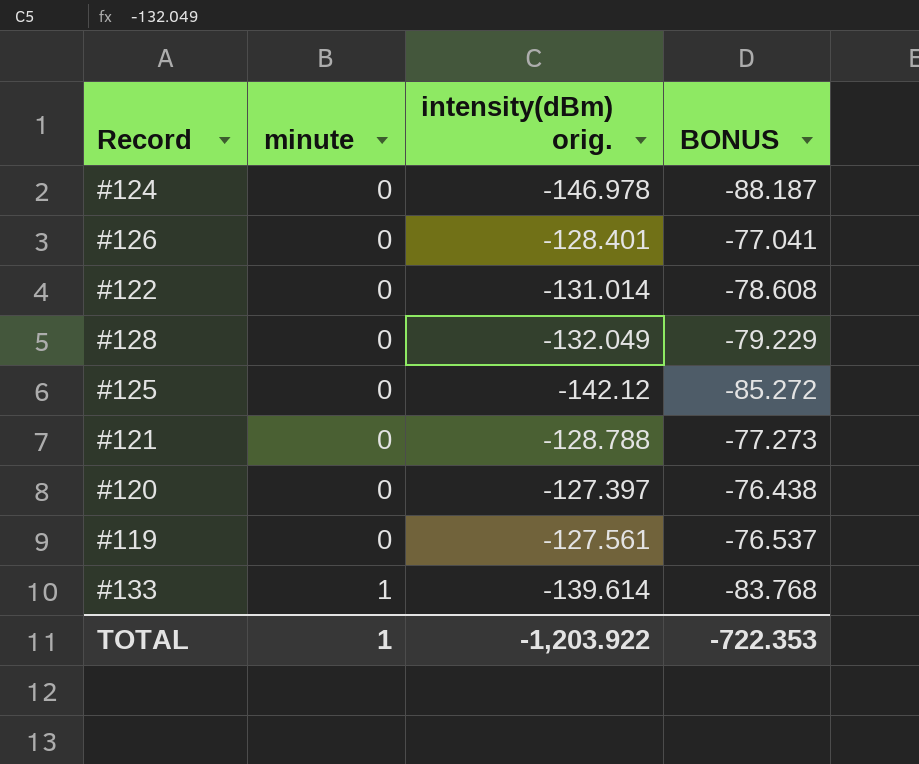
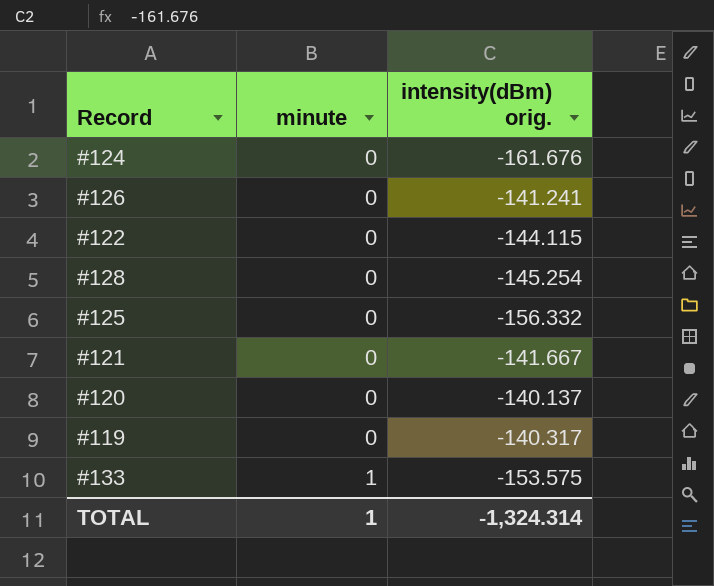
column BONUS | formula: [intensity(dBm) orig.] * 0.6 -> none
#124 | intensity(dBm) orig.: -146.978 -> -161.676
#126 | intensity(dBm) orig.: -128.401 -> -141.241
#122 | intensity(dBm) orig.: -131.014 -> -144.115
#128 | intensity(dBm) orig.: -132.049 -> -145.254
#125 | intensity(dBm) orig.: -142.12 -> -156.332
#121 | intensity(dBm) orig.: -128.788 -> -141.667
#120 | intensity(dBm) orig.: -127.397 -> -140.137
#119 | intensity(dBm) orig.: -127.561 -> -140.317
#133 | intensity(dBm) orig.: -139.614 -> -153.575
TOTAL | intensity(dBm) orig.: -1,203.922 -> -1,324.314

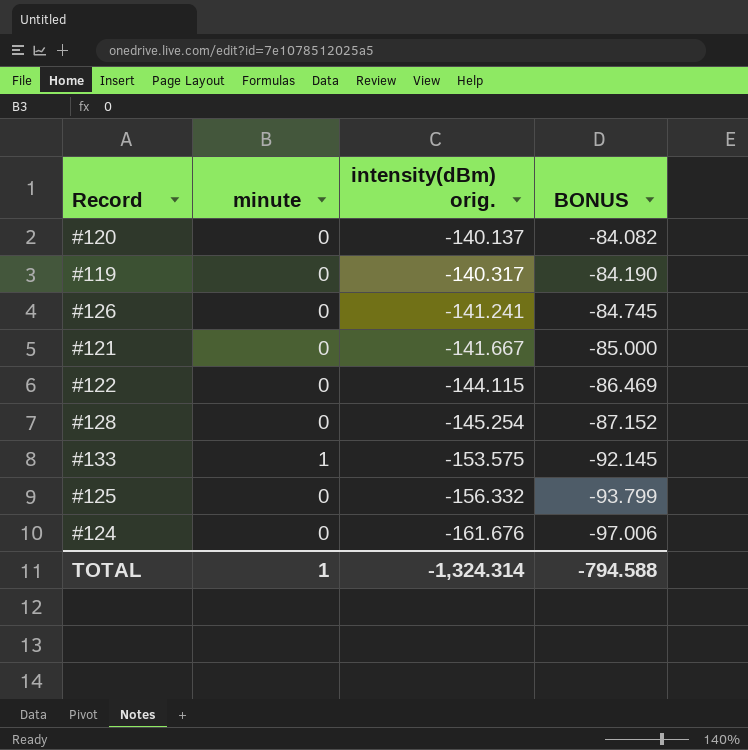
row order: minute ascending -> intensity(dBm) orig. descending
column BONUS | formula: none -> [intensity(dBm) orig.] * 0.6

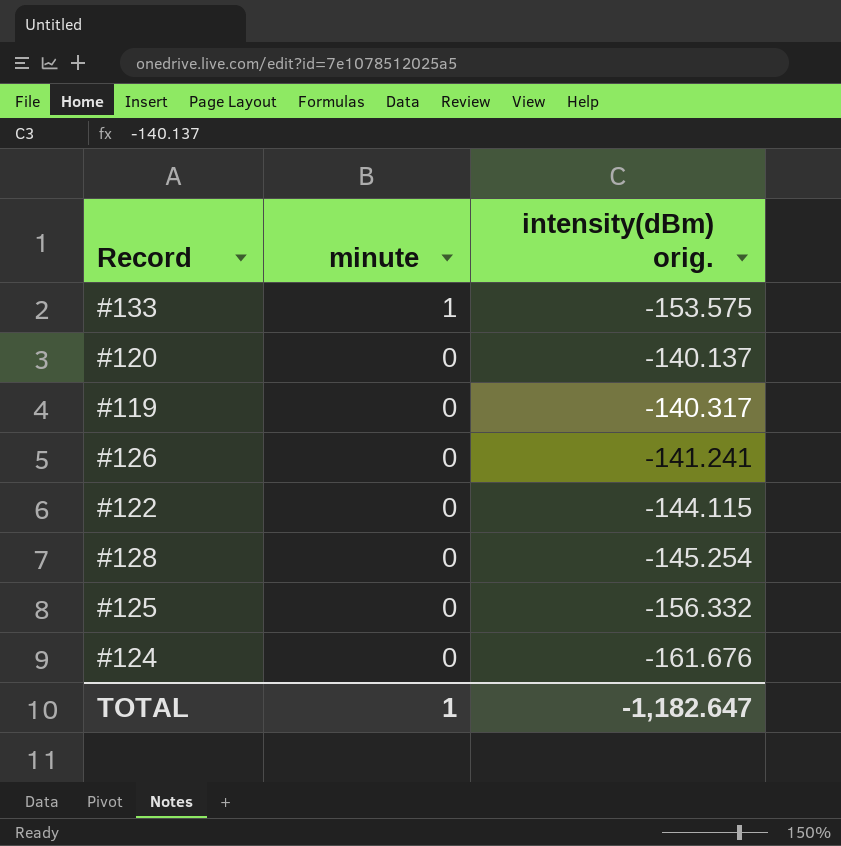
row order: intensity(dBm) orig. descending -> minute descending
column BONUS | formula: [intensity(dBm) orig.] * 0.6 -> none
row #121: 0 | -141.667 | -85.000 -> none
TOTAL | intensity(dBm) orig.: -1,324.314 -> -1,182.647

